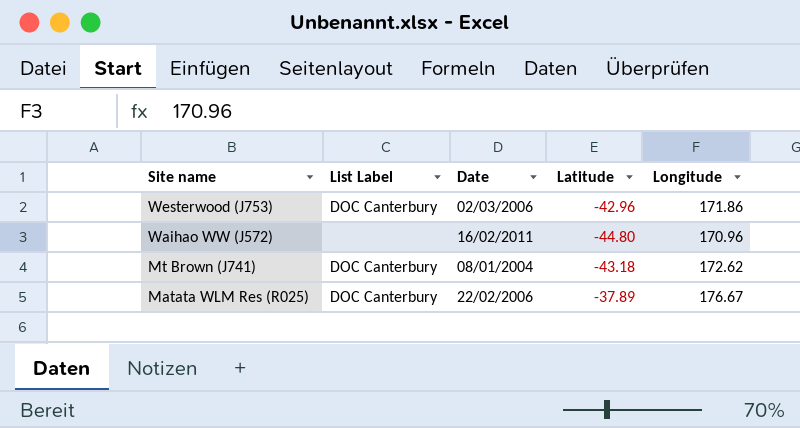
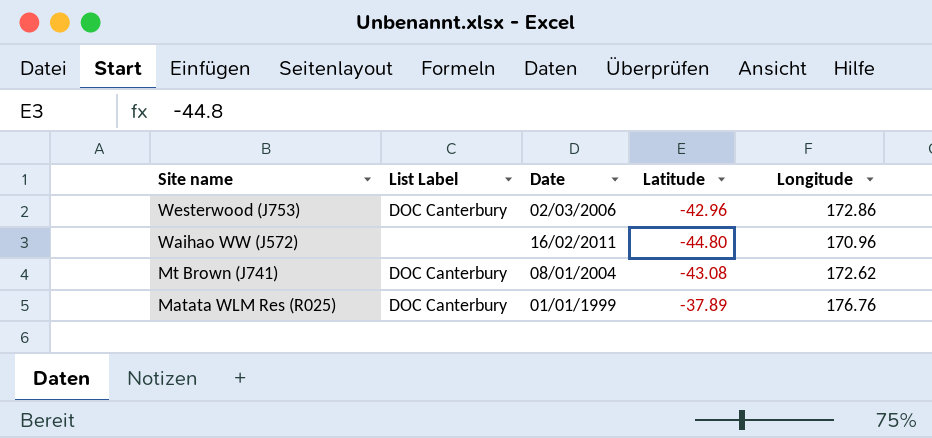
Westerwood (J753) | Longitude: 171.86 -> 172.86
Mt Brown (J741) | Latitude: -43.18 -> -43.08
Matata WLM Res (R025) | Date: 22/02/2006 -> 01/01/1999
Matata WLM Res (R025) | Longitude: 176.67 -> 176.76

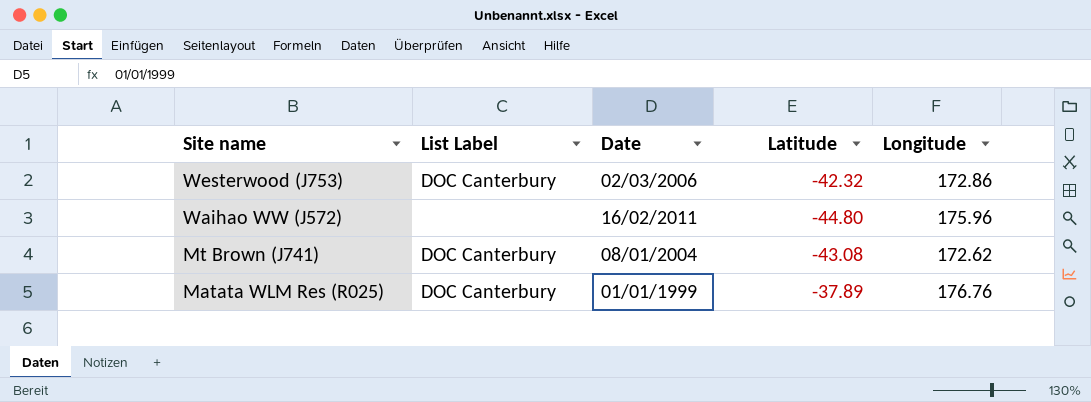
Westerwood (J753) | Latitude: -42.96 -> -42.32
Waihao WW (J572) | Longitude: 170.96 -> 175.96

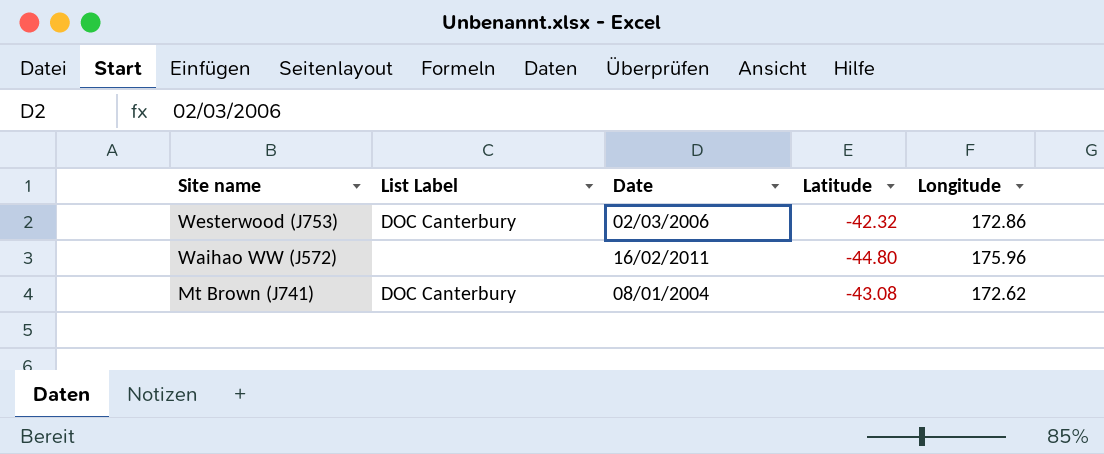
row Matata WLM Res (R025): DOC Canterbury | 01/01/1999 | -37.89 | 176.76 -> none

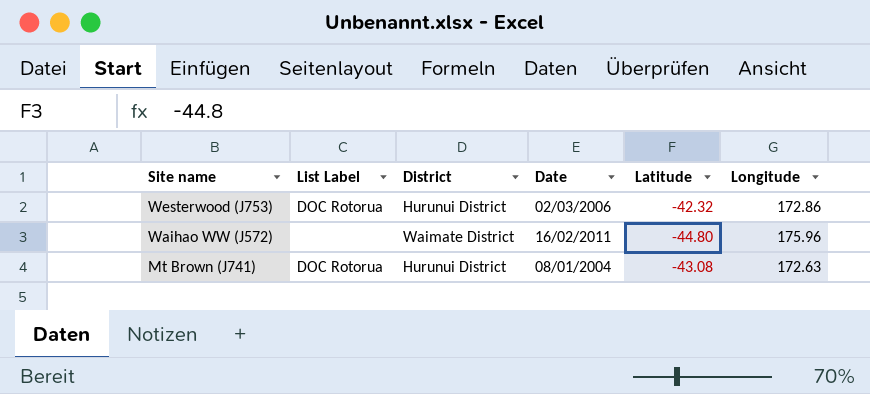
column District | position: none -> 3
Westerwood (J753) | List Label: DOC Canterbury -> DOC Rotorua
Mt Brown (J741) | List Label: DOC Canterbury -> DOC Rotorua
Mt Brown (J741) | Longitude: 172.62 -> 172.63

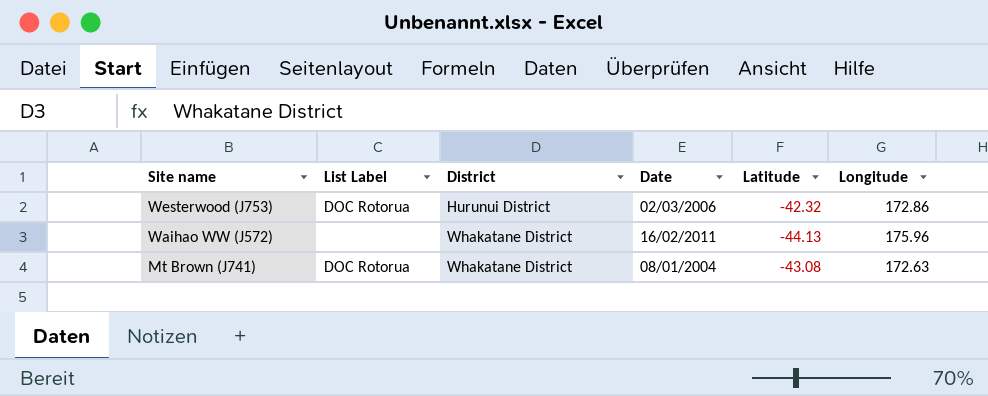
Waihao WW (J572) | District: Waimate District -> Whakatane District
Waihao WW (J572) | Latitude: -44.80 -> -44.13
Mt Brown (J741) | District: Hurunui District -> Whakatane District

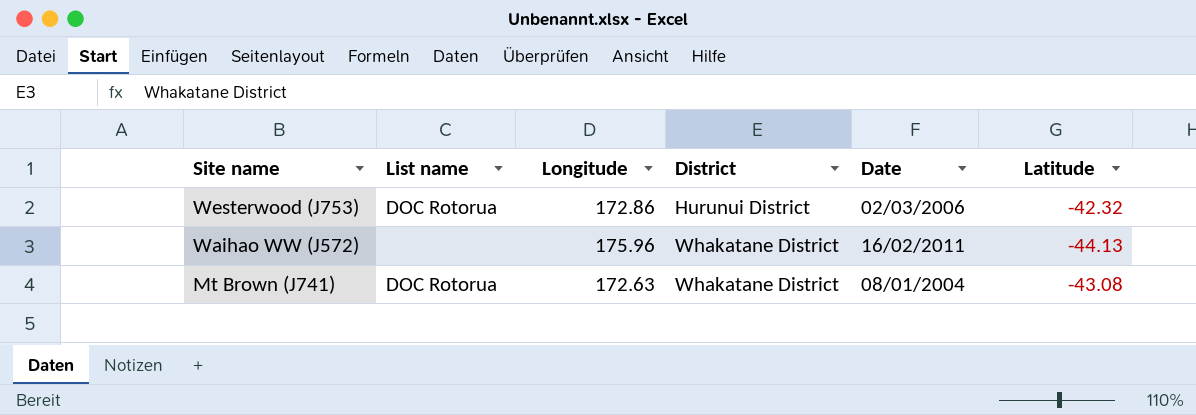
column name: List Label -> List name
column Longitude | position: 6 -> 3

